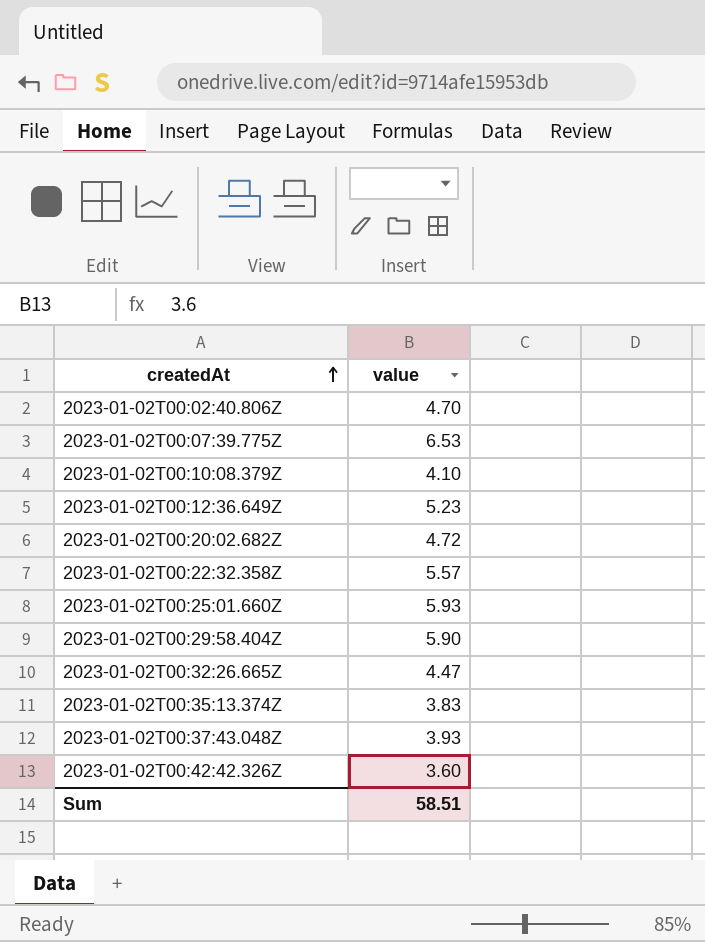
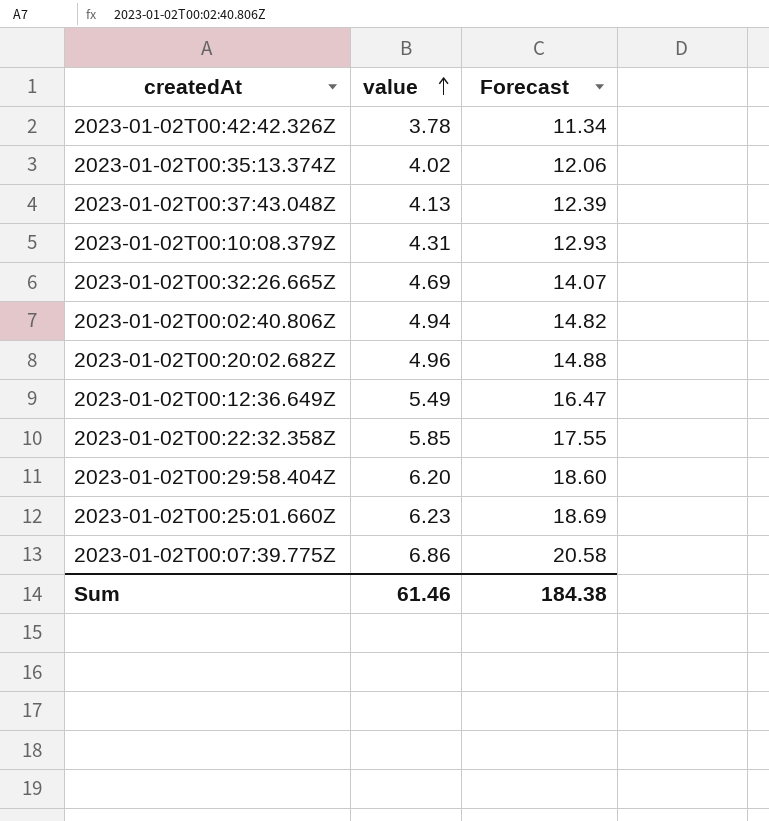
row order: createdAt ascending -> value ascending
column Forecast | formula: none -> [value] * 3
2023-01-02T00:42:42.326Z | value: 3.60 -> 3.78
2023-01-02T00:35:13.374Z | value: 3.83 -> 4.02
2023-01-02T00:37:43.048Z | value: 3.93 -> 4.13
2023-01-02T00:10:08.379Z | value: 4.10 -> 4.31
2023-01-02T00:32:26.665Z | value: 4.47 -> 4.69
2023-01-02T00:02:40.806Z | value: 4.70 -> 4.94
2023-01-02T00:20:02.682Z | value: 4.72 -> 4.96
2023-01-02T00:12:36.649Z | value: 5.23 -> 5.49
2023-01-02T00:22:32.358Z | value: 5.57 -> 5.85
2023-01-02T00:29:58.404Z | value: 5.90 -> 6.20
2023-01-02T00:25:01.660Z | value: 5.93 -> 6.23
2023-01-02T00:07:39.775Z | value: 6.53 -> 6.86
Sum | value: 58.51 -> 61.46

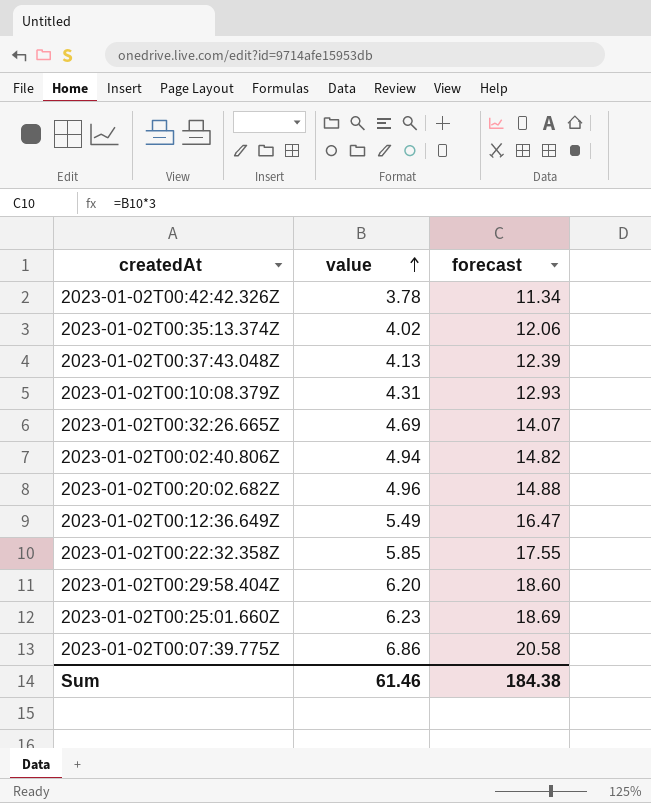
column name: Forecast -> forecast

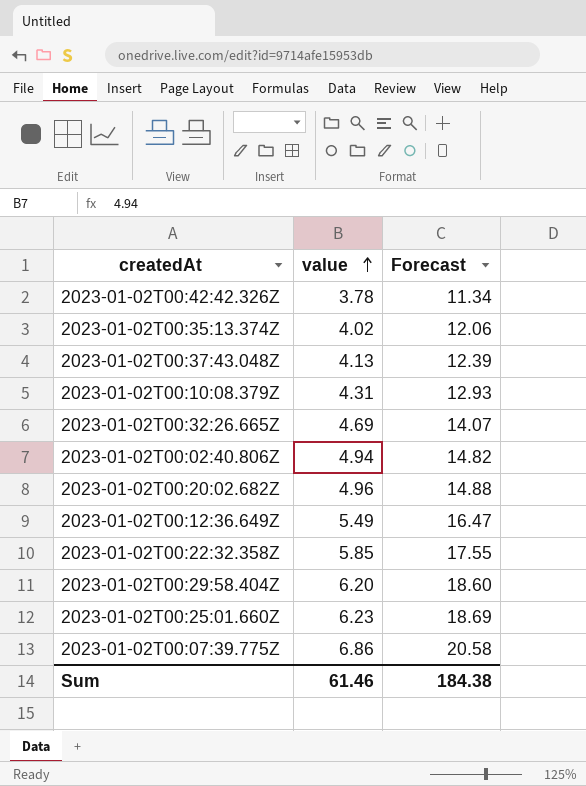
column name: forecast -> Forecast

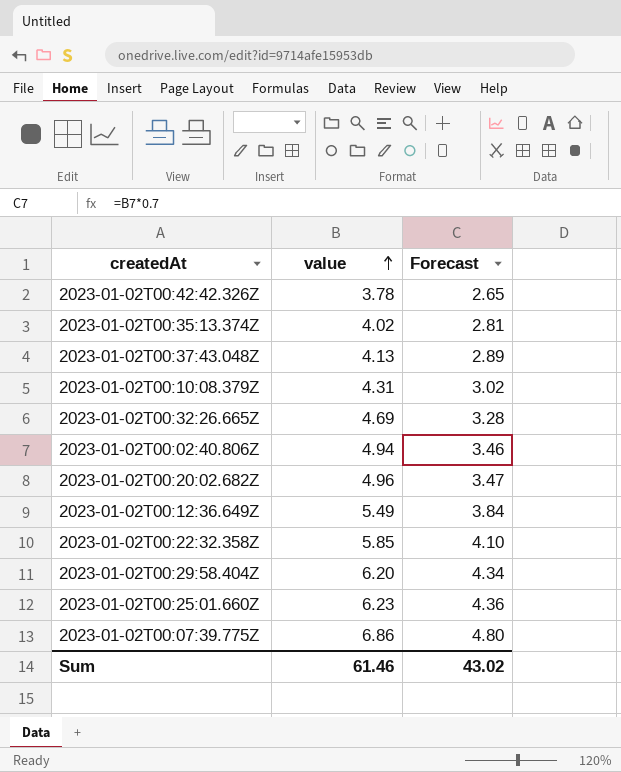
column Forecast | formula: [value] * 3 -> [value] * 0.7
Sum | Forecast: 184.38 -> 43.02

